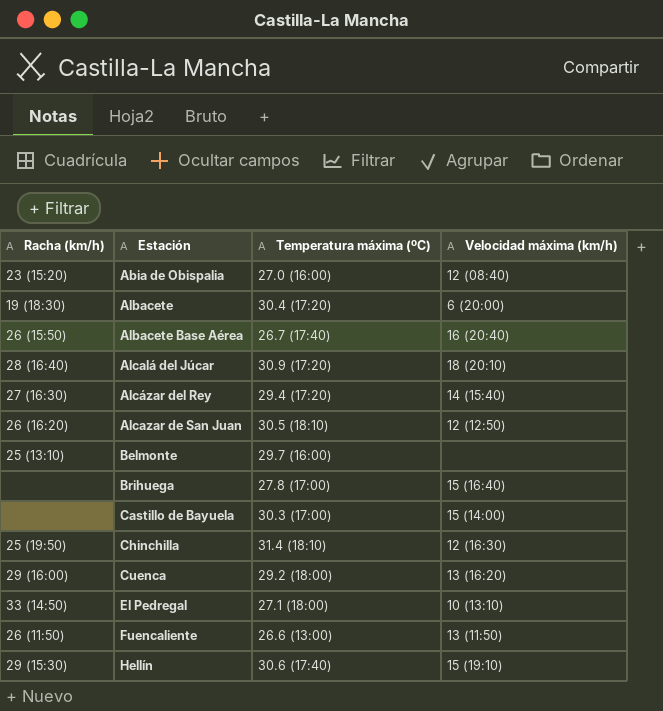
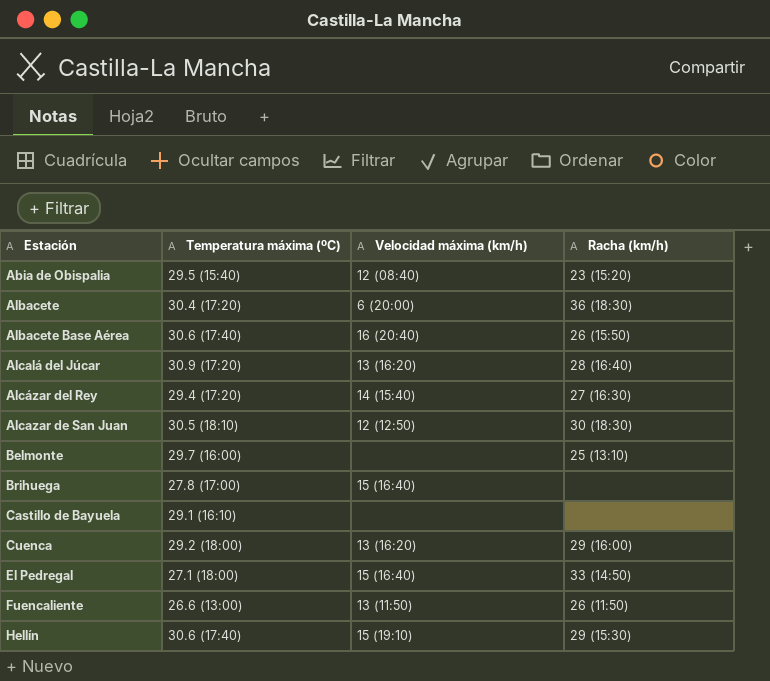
column Racha (km/h) | position: 1 -> 4
row Chinchilla: 25 (19:50) | 31.4 (18:10) | 12 (16:30) -> none
Abia de Obispalia | Temperatura máxima (ºC): 27.0 (16:00) -> 29.5 (15:40)
Albacete | Racha (km/h): 19 (18:30) -> 36 (18:30)
Albacete Base Aérea | Temperatura máxima (ºC): 26.7 (17:40) -> 30.6 (17:40)
Alcalá del Júcar | Velocidad máxima (km/h): 18 (20:10) -> 13 (16:20)
Alcazar de San Juan | Racha (km/h): 26 (16:20) -> 30 (18:30)
Castillo de Bayuela | Temperatura máxima (ºC): 30.3 (17:00) -> 29.1 (16:10)
Castillo de Bayuela | Velocidad máxima (km/h): 15 (14:00) -> none
El Pedregal | Velocidad máxima (km/h): 10 (13:10) -> 15 (16:40)

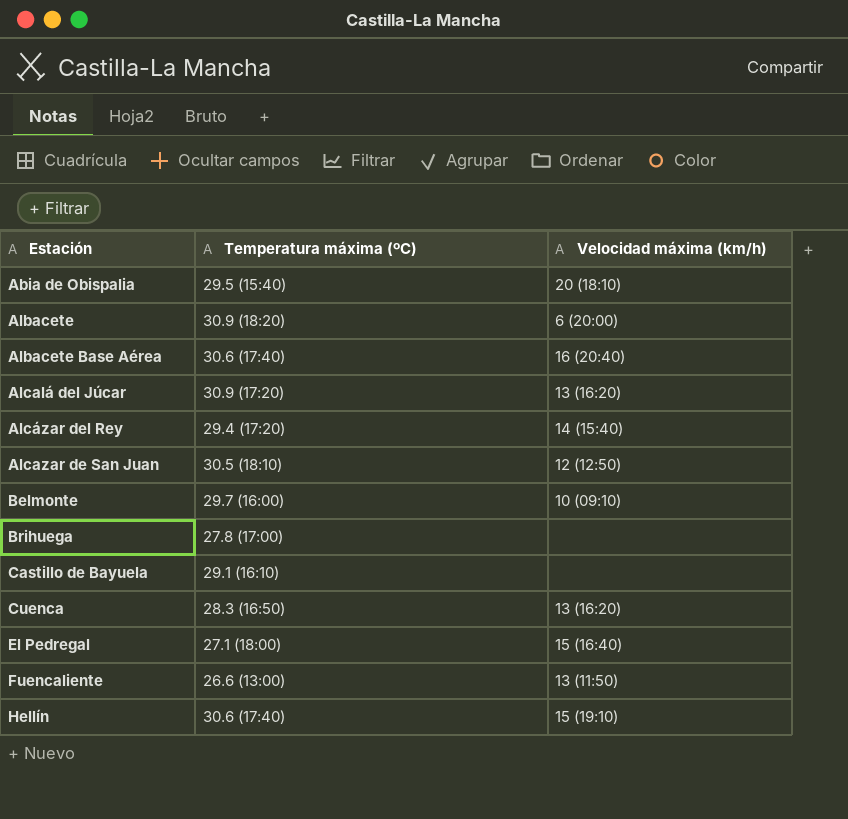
column Racha (km/h) | position: 4 -> none
Abia de Obispalia | Velocidad máxima (km/h): 12 (08:40) -> 20 (18:10)
Albacete | Temperatura máxima (ºC): 30.4 (17:20) -> 30.9 (18:20)
Belmonte | Velocidad máxima (km/h): none -> 10 (09:10)
Brihuega | Velocidad máxima (km/h): 15 (16:40) -> none
Cuenca | Temperatura máxima (ºC): 29.2 (18:00) -> 28.3 (16:50)

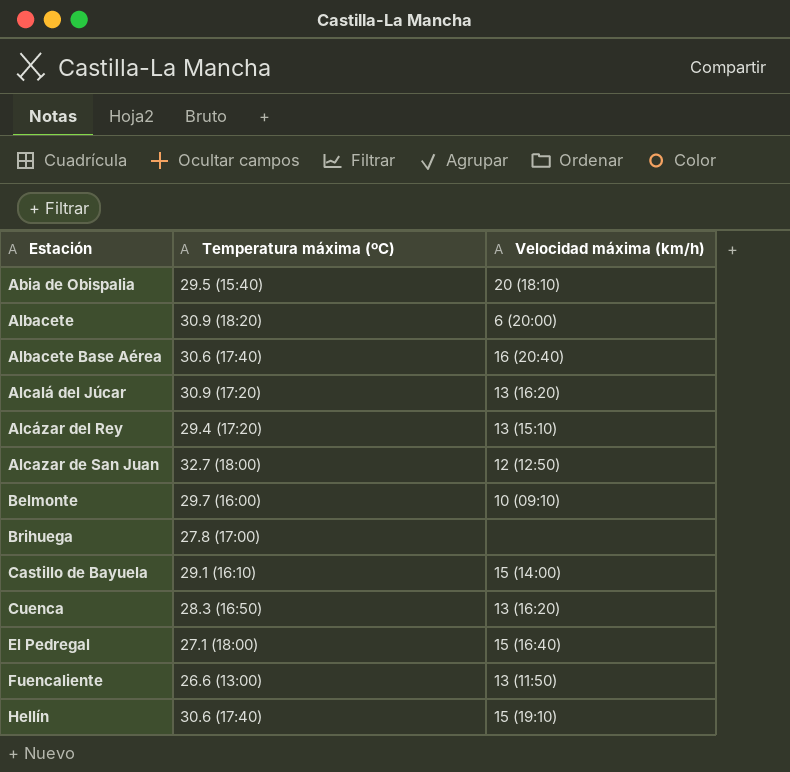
Alcázar del Rey | Velocidad máxima (km/h): 14 (15:40) -> 13 (15:10)
Alcazar de San Juan | Temperatura máxima (ºC): 30.5 (18:10) -> 32.7 (18:00)
Castillo de Bayuela | Velocidad máxima (km/h): none -> 15 (14:00)

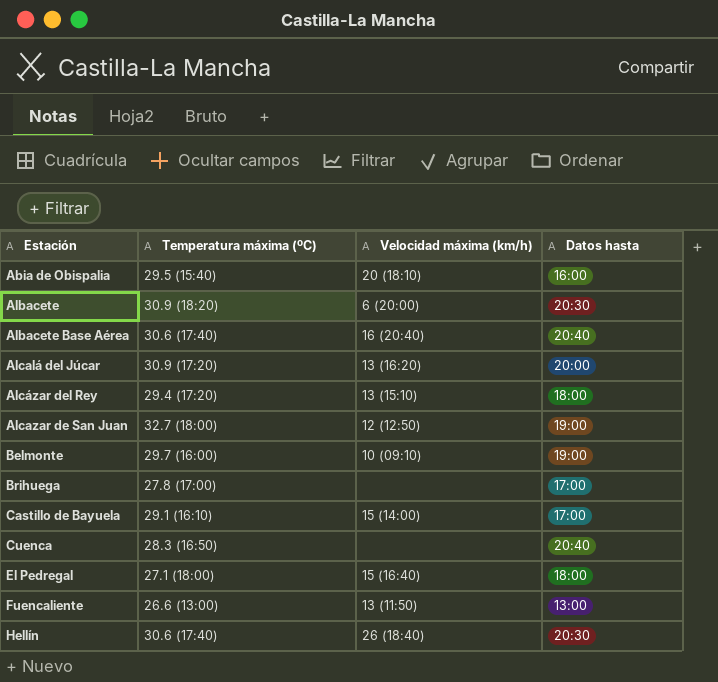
column Datos hasta | position: none -> 4
Cuenca | Velocidad máxima (km/h): 13 (16:20) -> none
Hellín | Velocidad máxima (km/h): 15 (19:10) -> 26 (18:40)

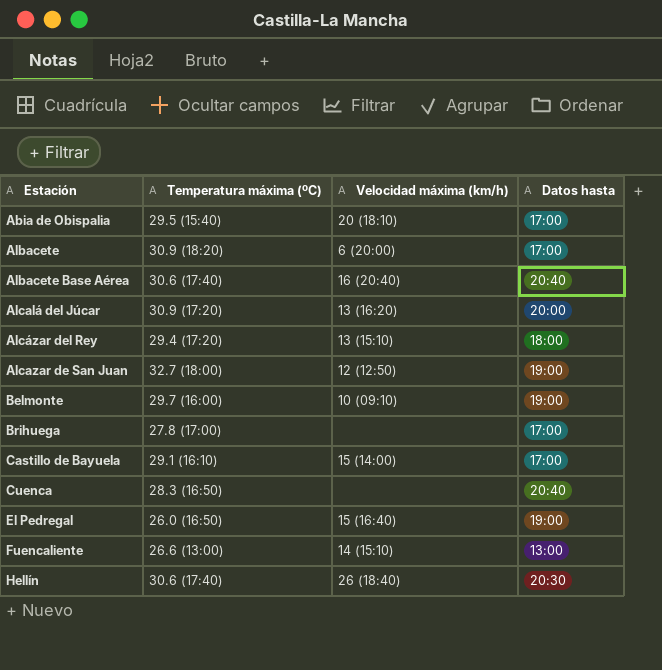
Abia de Obispalia | Datos hasta: 16:00 -> 17:00
Albacete | Datos hasta: 20:30 -> 17:00
El Pedregal | Temperatura máxima (ºC): 27.1 (18:00) -> 26.0 (16:50)
El Pedregal | Datos hasta: 18:00 -> 19:00
Fuencaliente | Velocidad máxima (km/h): 13 (11:50) -> 14 (15:10)

